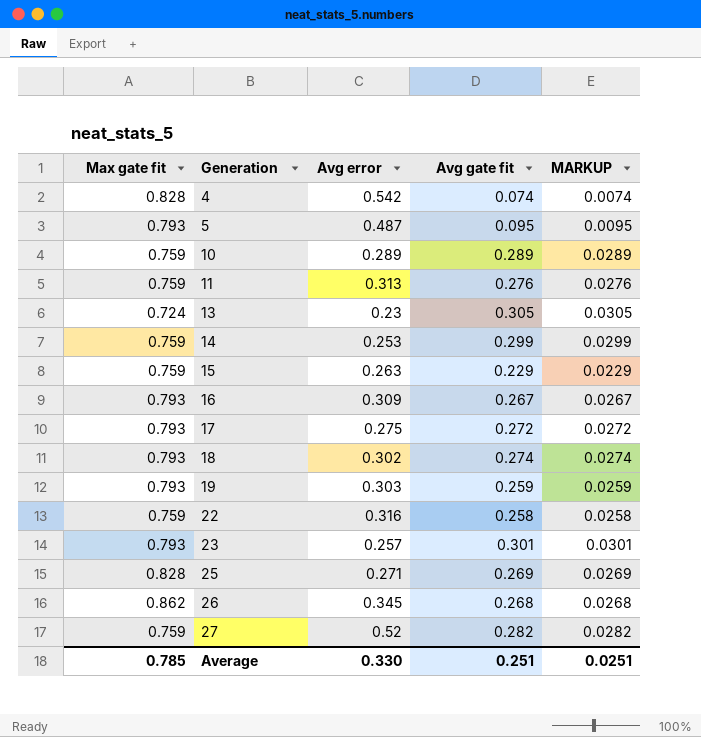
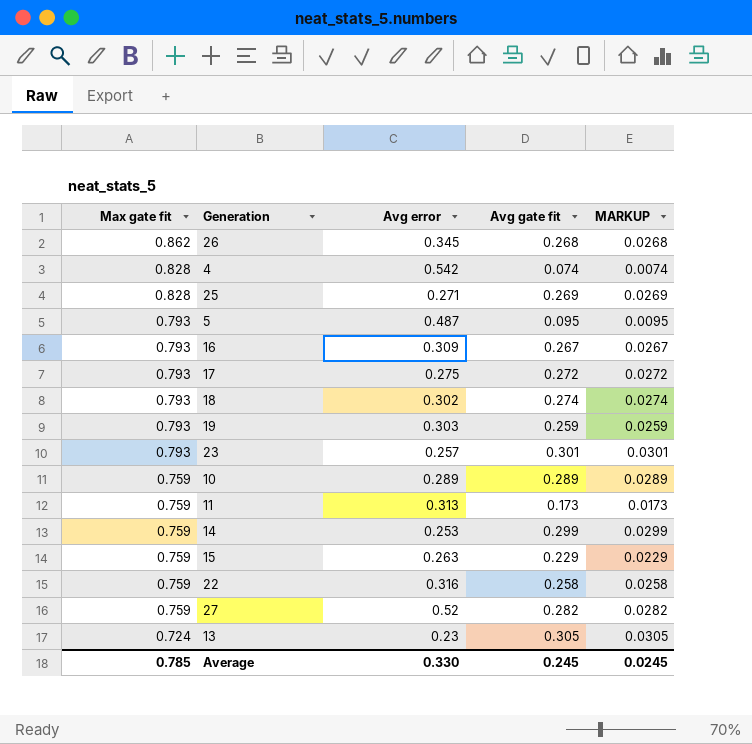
row order: Generation ascending -> Max gate fit descending
11 | Avg gate fit: 0.276 -> 0.173
11 | MARKUP: 0.0276 -> 0.0173
Average | Avg gate fit: 0.251 -> 0.245
Average | MARKUP: 0.0251 -> 0.0245

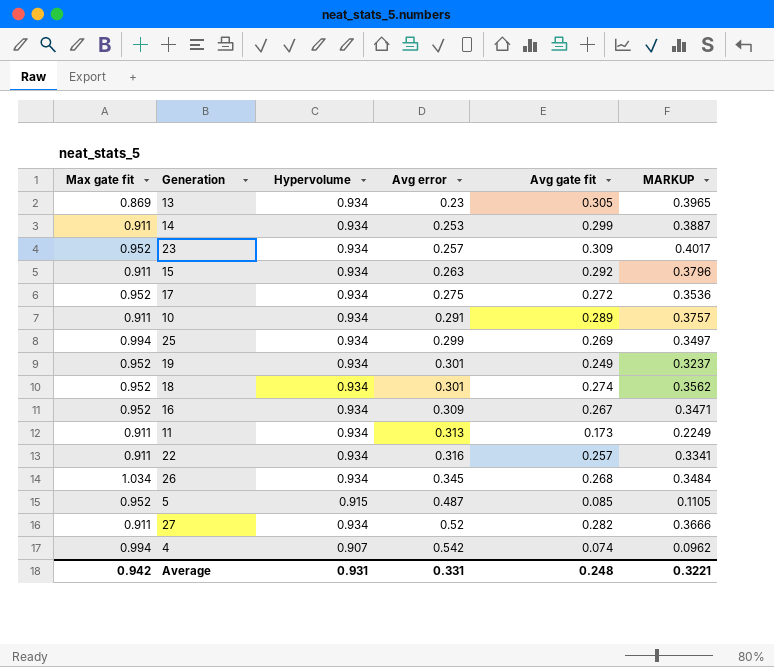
row order: Max gate fit descending -> Avg error ascending
column Hypervolume | position: none -> 3
column MARKUP | formula: [Avg gate fit] * 0.1 -> [Avg gate fit] * 1.3
13 | Max gate fit: 0.724 -> 0.869
14 | Max gate fit: 0.759 -> 0.911
23 | Max gate fit: 0.793 -> 0.952
23 | Avg gate fit: 0.301 -> 0.309
15 | Max gate fit: 0.759 -> 0.911
15 | Avg gate fit: 0.229 -> 0.292
17 | Max gate fit: 0.793 -> 0.952
10 | Max gate fit: 0.759 -> 0.911
10 | Avg error: 0.289 -> 0.291
25 | Max gate fit: 0.828 -> 0.994
25 | Avg error: 0.271 -> 0.299
19 | Max gate fit: 0.793 -> 0.952
19 | Avg error: 0.303 -> 0.301
19 | Avg gate fit: 0.259 -> 0.249
18 | Max gate fit: 0.793 -> 0.952
18 | Avg error: 0.302 -> 0.301
16 | Max gate fit: 0.793 -> 0.952
11 | Max gate fit: 0.759 -> 0.911
22 | Max gate fit: 0.759 -> 0.911
22 | Avg gate fit: 0.258 -> 0.257
26 | Max gate fit: 0.862 -> 1.034
5 | Max gate fit: 0.793 -> 0.952
5 | Avg gate fit: 0.095 -> 0.085
27 | Max gate fit: 0.759 -> 0.911
4 | Max gate fit: 0.828 -> 0.994
Average | Max gate fit: 0.785 -> 0.942
Average | Avg error: 0.330 -> 0.331
Average | Avg gate fit: 0.245 -> 0.248
Average | MARKUP: 0.0245 -> 0.3221

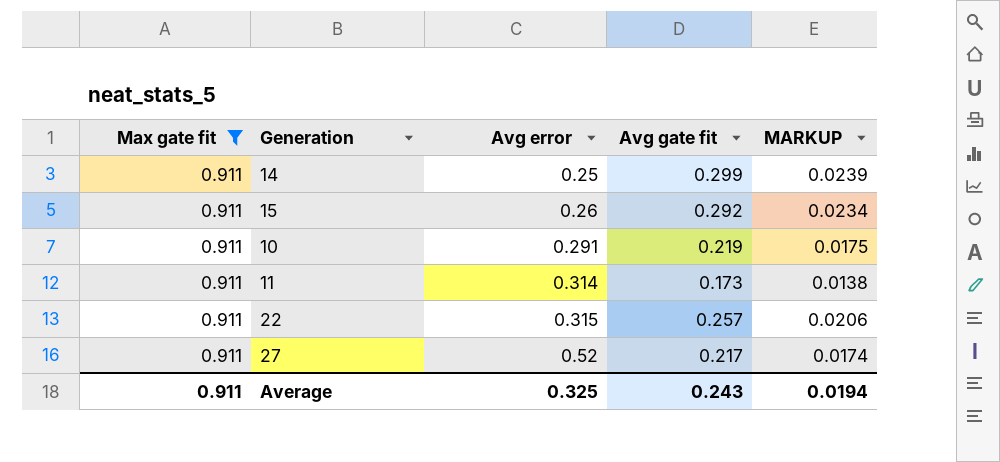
filter: none -> Max gate fit = 0.911
column Hypervolume | position: 3 -> none
column MARKUP | formula: [Avg gate fit] * 1.3 -> [Avg gate fit] * 0.08
14 | Avg error: 0.253 -> 0.25
15 | Avg error: 0.263 -> 0.26
10 | Avg gate fit: 0.289 -> 0.219
11 | Avg error: 0.313 -> 0.314
22 | Avg error: 0.316 -> 0.315
27 | Avg gate fit: 0.282 -> 0.217
Average | Max gate fit: 0.942 -> 0.911
Average | Avg error: 0.331 -> 0.325
Average | Avg gate fit: 0.248 -> 0.243
Average | MARKUP: 0.3221 -> 0.0194

